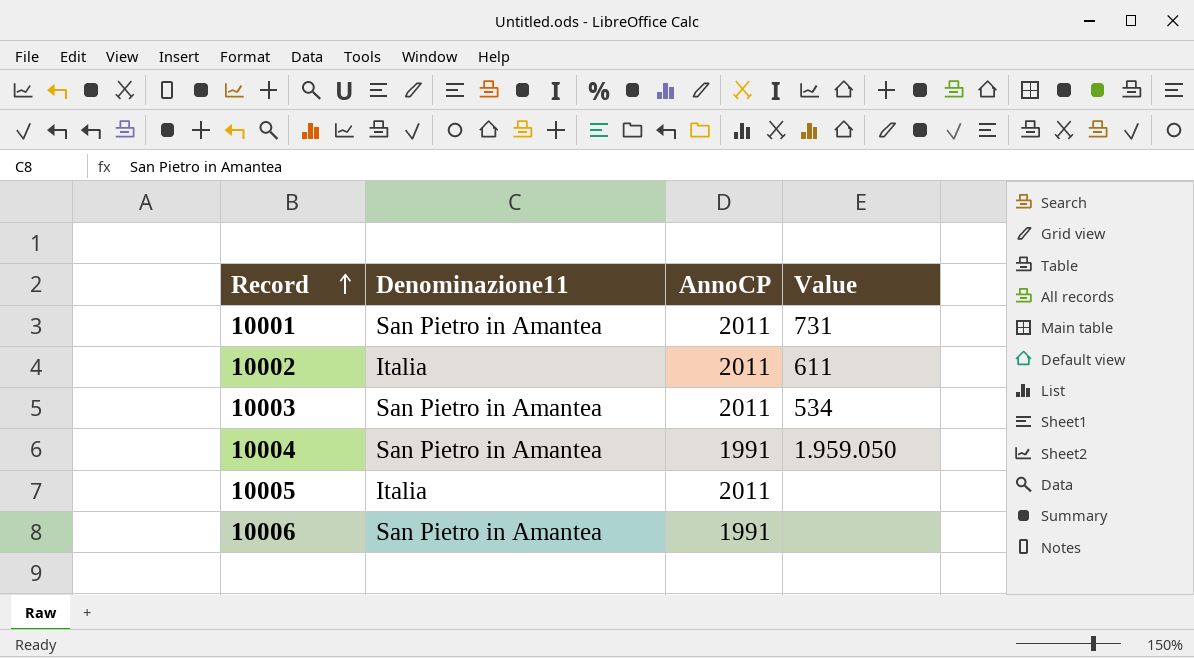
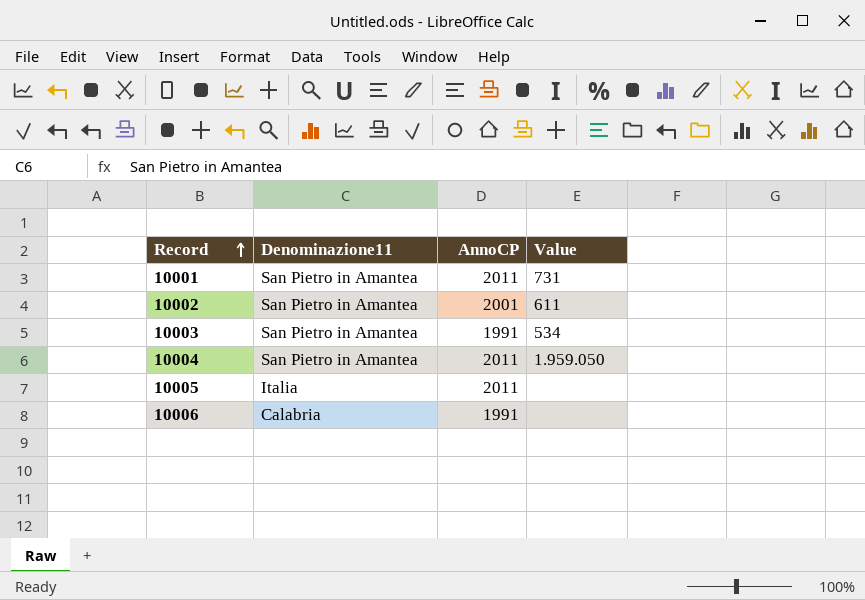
10002 | Denominazione11: Italia -> San Pietro in Amantea
10002 | AnnoCP: 2011 -> 2001
10003 | AnnoCP: 2011 -> 1991
10004 | AnnoCP: 1991 -> 2011
10006 | Denominazione11: San Pietro in Amantea -> Calabria

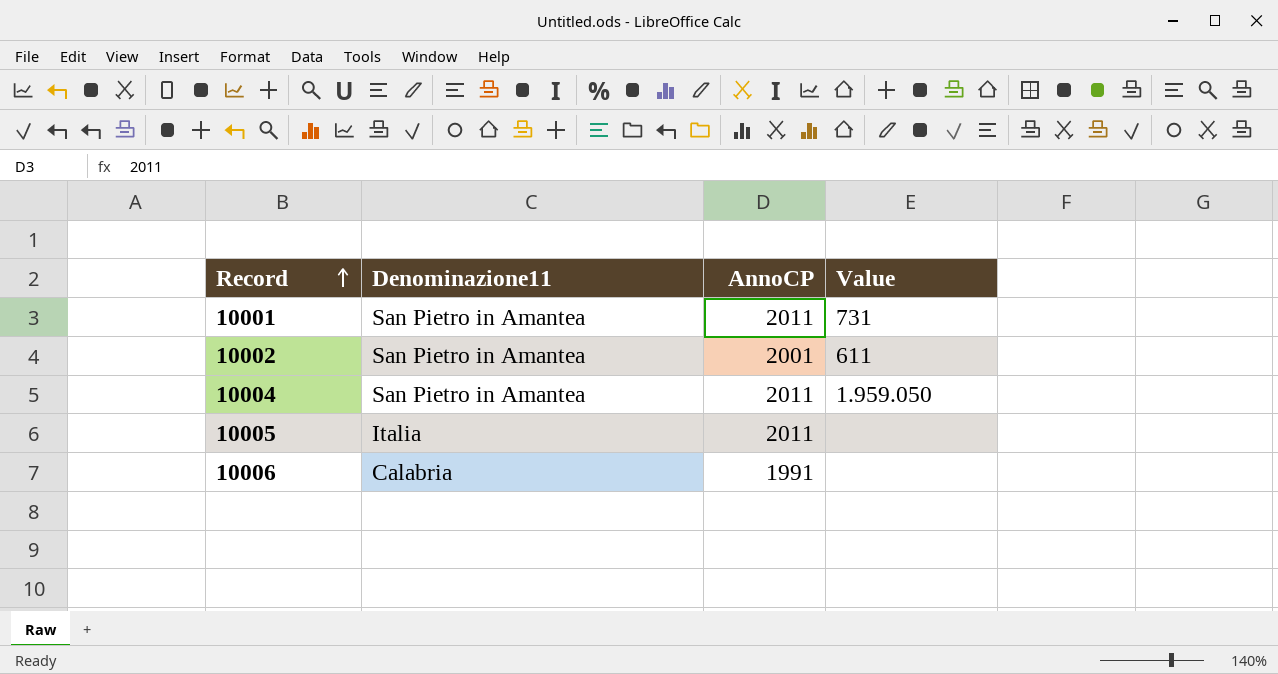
row 10003: San Pietro in Amantea | 1991 | 534 -> none

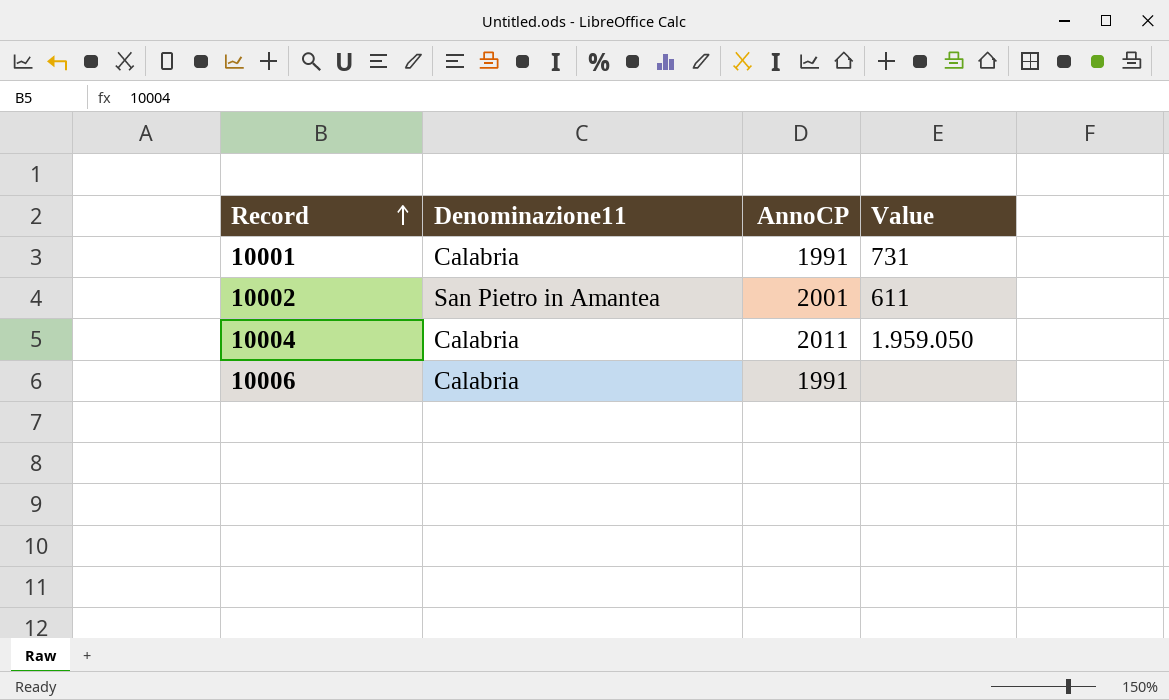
row 10005: Italia | 2011 | none -> none
10001 | Denominazione11: San Pietro in Amantea -> Calabria
10001 | AnnoCP: 2011 -> 1991
10004 | Denominazione11: San Pietro in Amantea -> Calabria

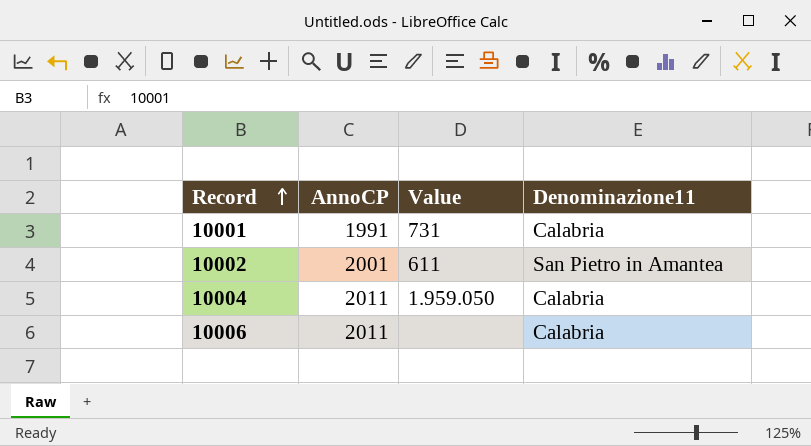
column Denominazione11 | position: 2 -> 4
10006 | AnnoCP: 1991 -> 2011

